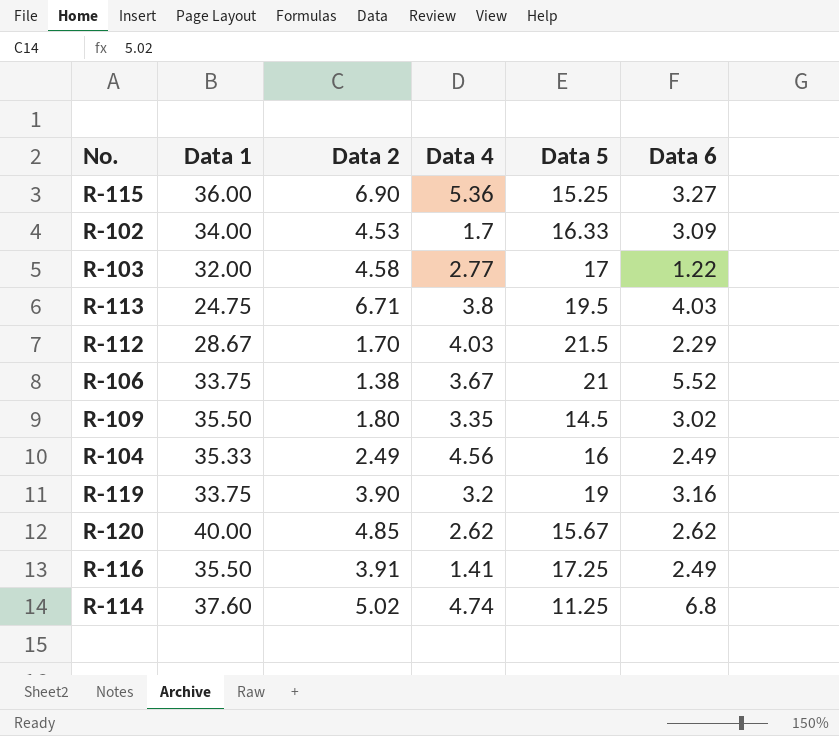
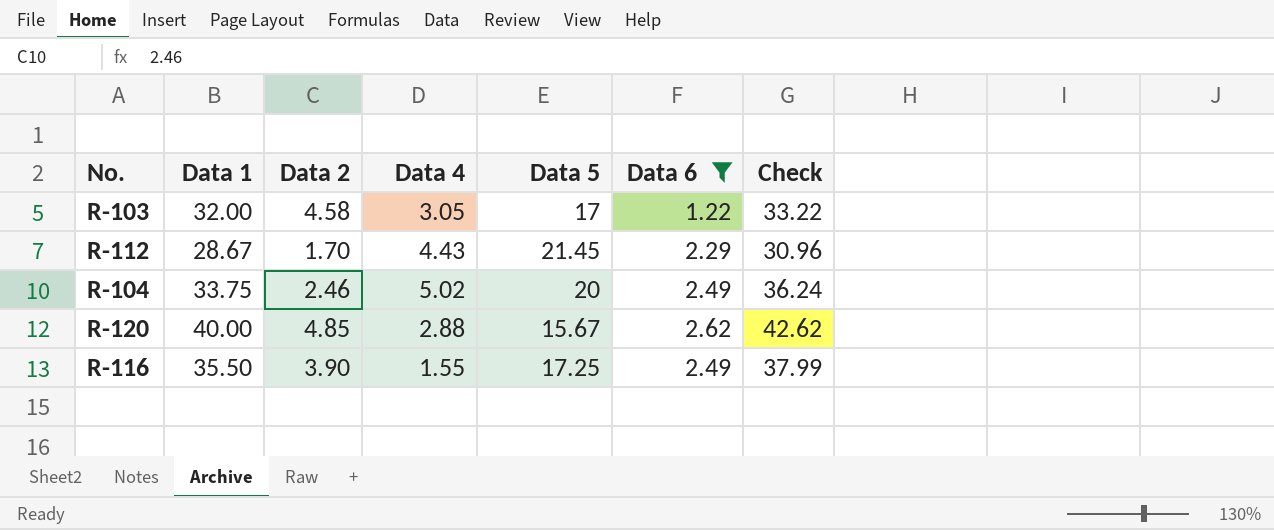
filter: none -> Data 6 <= 2.62
column Check | formula: none -> [Data 1] + [Data 6]
R-103 | Data 4: 2.77 -> 3.05
R-112 | Data 4: 4.03 -> 4.43
R-112 | Data 5: 21.5 -> 21.45
R-104 | Data 1: 35.33 -> 33.75
R-104 | Data 2: 2.49 -> 2.46
R-104 | Data 4: 4.56 -> 5.02
R-104 | Data 5: 16 -> 20
R-120 | Data 4: 2.62 -> 2.88
R-116 | Data 2: 3.91 -> 3.90
R-116 | Data 4: 1.41 -> 1.55

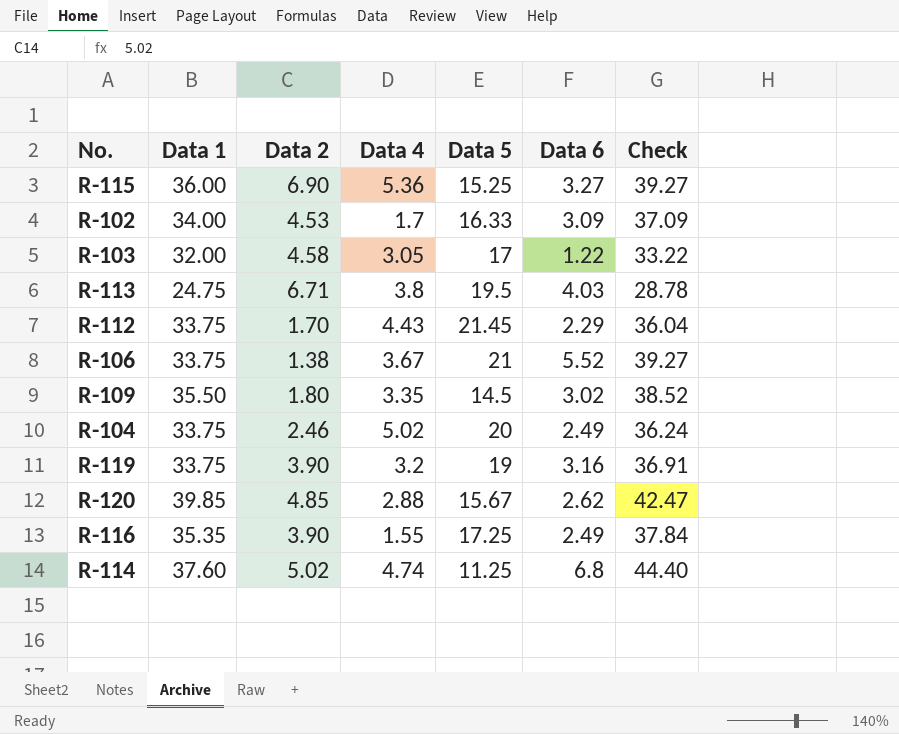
filter: Data 6 <= 2.62 -> none
R-112 | Data 1: 28.67 -> 33.75
R-112 | Check: 30.96 -> 36.04
R-120 | Data 1: 40.00 -> 39.85
R-120 | Check: 42.62 -> 42.47
R-116 | Data 1: 35.50 -> 35.35
R-116 | Check: 37.99 -> 37.84

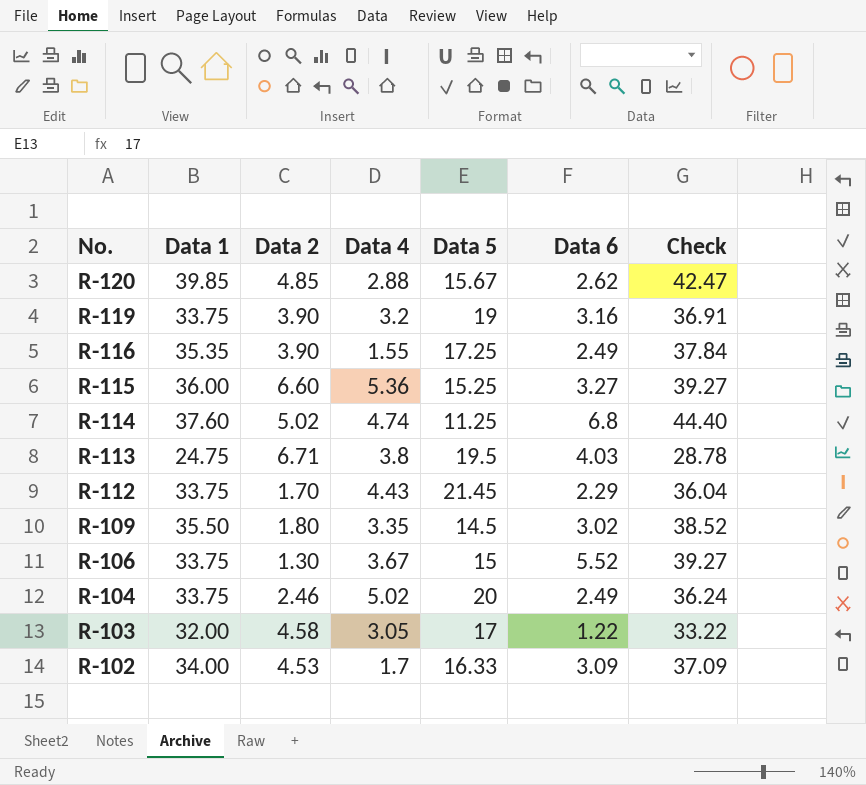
row order: none -> No. descending
R-115 | Data 2: 6.90 -> 6.60
R-106 | Data 2: 1.38 -> 1.30
R-106 | Data 5: 21 -> 15

